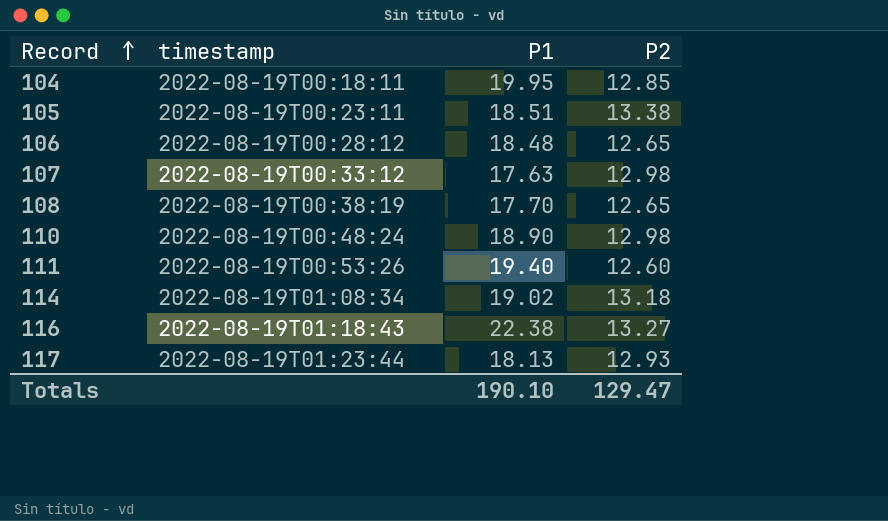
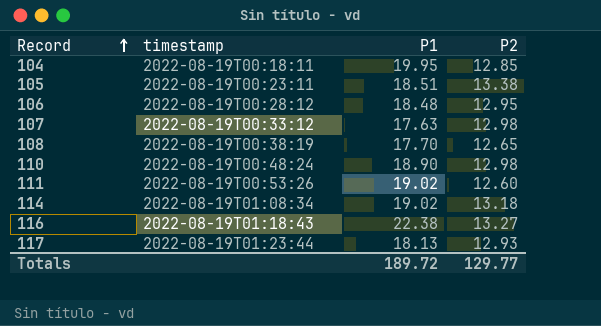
106 | P2: 12.65 -> 12.95
111 | P1: 19.40 -> 19.02
Totals | P1: 190.10 -> 189.72
Totals | P2: 129.47 -> 129.77

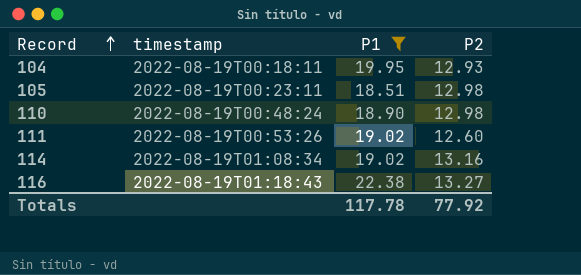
filter: none -> P1 >= 18.51
104 | P2: 12.85 -> 12.93
105 | P2: 13.38 -> 12.98
114 | P2: 13.18 -> 13.16
Totals | P1: 189.72 -> 117.78
Totals | P2: 129.77 -> 77.92

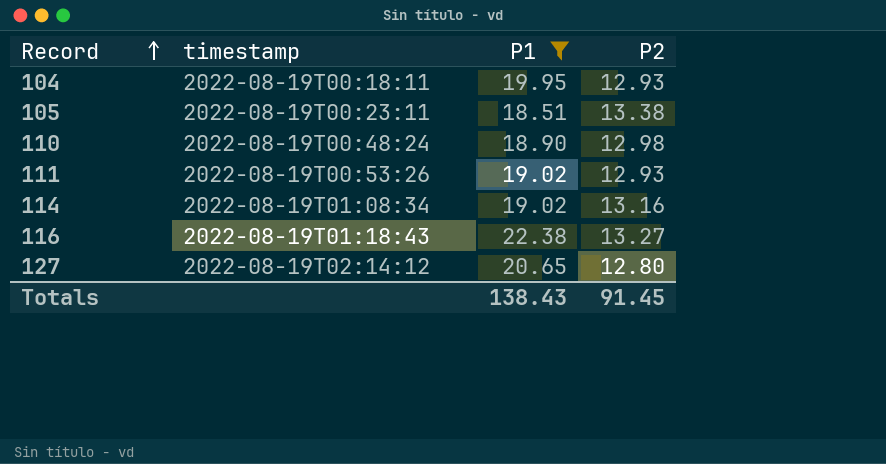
105 | P2: 12.98 -> 13.38
111 | P2: 12.60 -> 12.93
row 127: none -> 2022-08-19T02:14:12 | 20.65 | 12.80
Totals | P1: 117.78 -> 138.43
Totals | P2: 77.92 -> 91.45

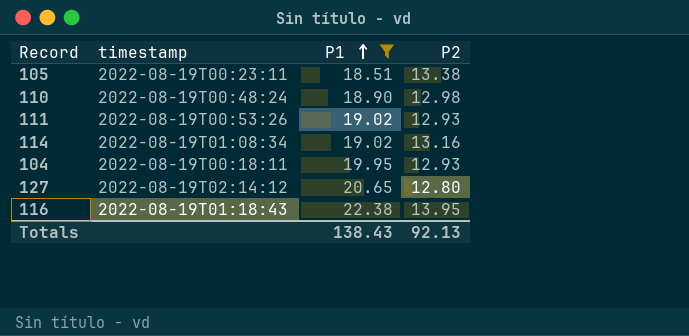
row order: Record ascending -> P1 ascending
116 | P2: 13.27 -> 13.95
Totals | P2: 91.45 -> 92.13

